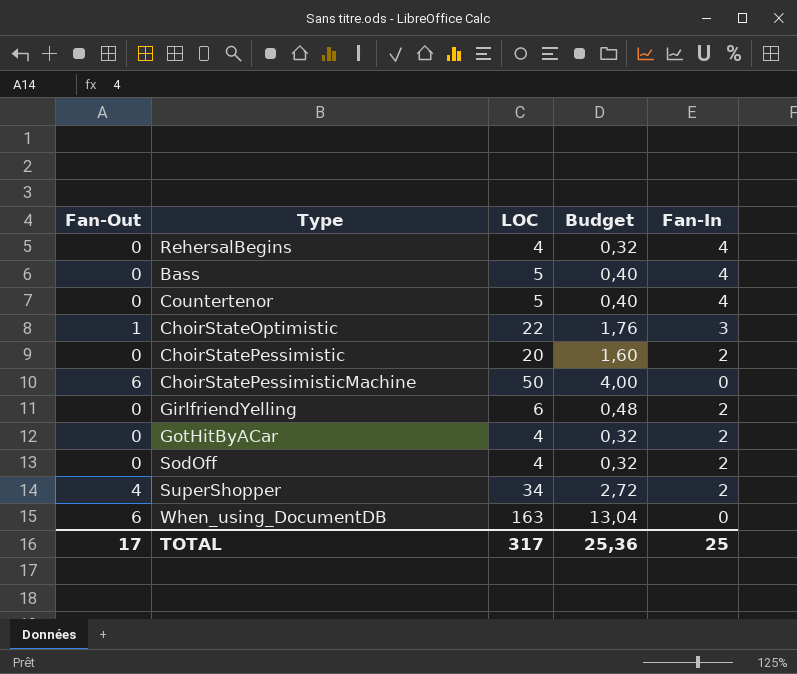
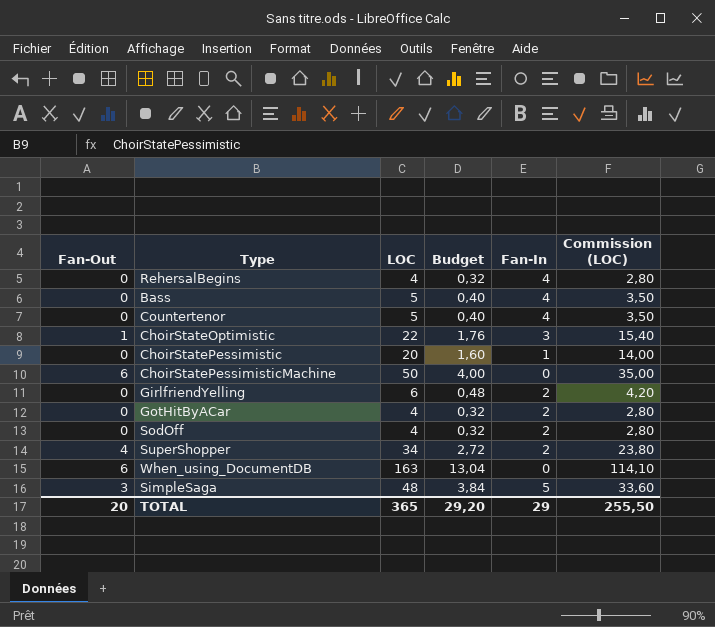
column Commission (LOC) | formula: none -> [LOC] * 0,7
ChoirStatePessimistic | Fan-In: 2 -> 1
row SimpleSaga: none -> 3 | 48 | 3,84 | 5 | 33,60
TOTAL | Fan-Out: 17 -> 20
TOTAL | LOC: 317 -> 365
TOTAL | Budget: 25,36 -> 29,20
TOTAL | Fan-In: 25 -> 29

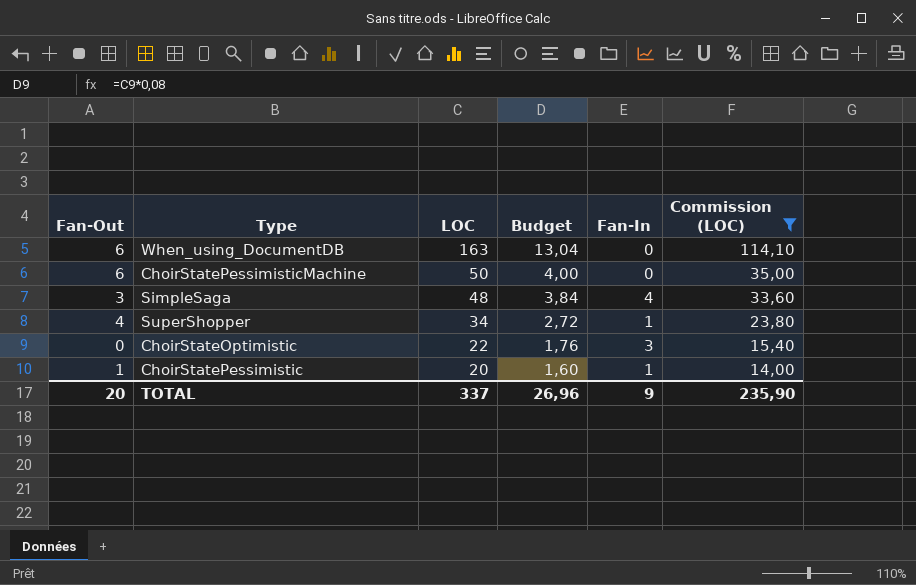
filter: none -> Commission (LOC) >= 14,00
row order: none -> LOC descending
SimpleSaga | Fan-In: 5 -> 4
SuperShopper | Fan-In: 2 -> 1
ChoirStateOptimistic | Fan-Out: 1 -> 0
ChoirStatePessimistic | Fan-Out: 0 -> 1
TOTAL | LOC: 365 -> 337
TOTAL | Budget: 29,20 -> 26,96
TOTAL | Fan-In: 29 -> 9
TOTAL | Commission (LOC): 255,50 -> 235,90

